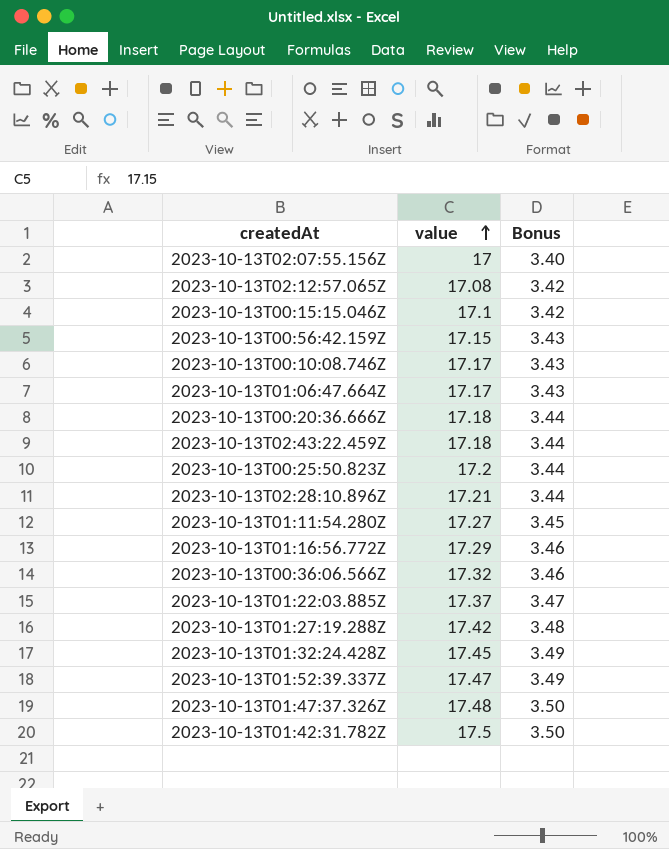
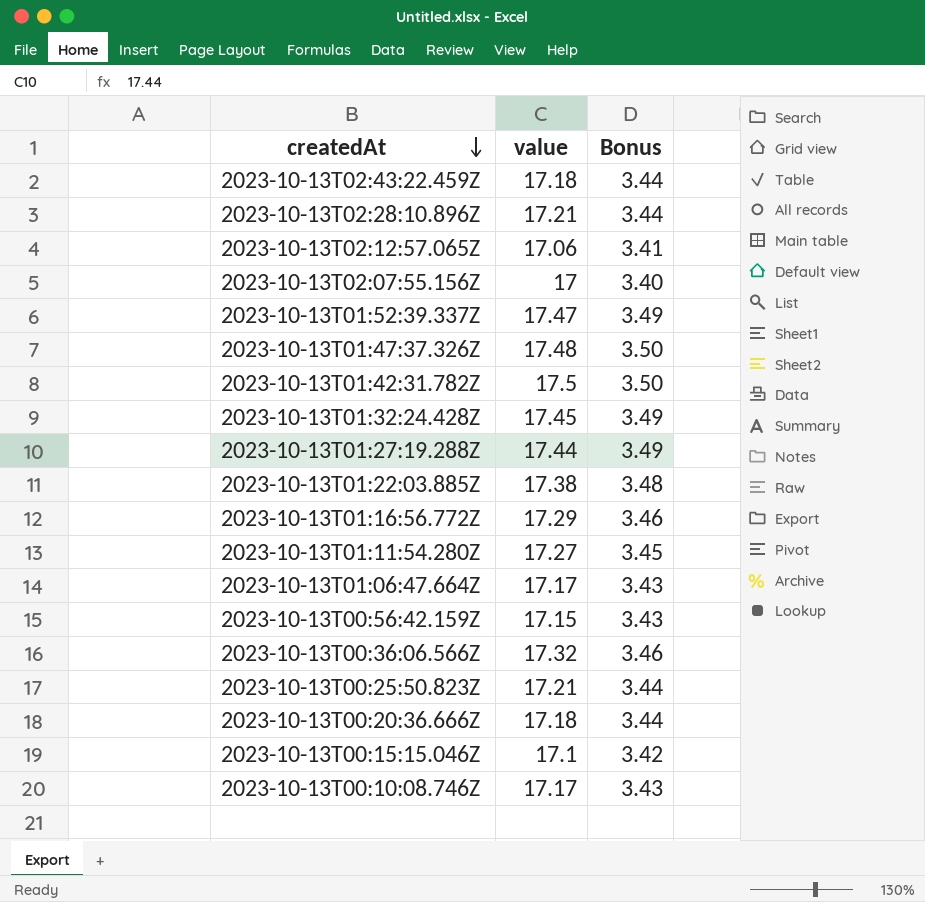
row order: value ascending -> createdAt descending
2023-10-13T02:12:57.065Z | value: 17.08 -> 17.06
2023-10-13T02:12:57.065Z | Bonus: 3.42 -> 3.41
2023-10-13T01:27:19.288Z | value: 17.42 -> 17.44
2023-10-13T01:27:19.288Z | Bonus: 3.48 -> 3.49
2023-10-13T01:22:03.885Z | value: 17.37 -> 17.38
2023-10-13T01:22:03.885Z | Bonus: 3.47 -> 3.48
2023-10-13T00:25:50.823Z | value: 17.2 -> 17.21

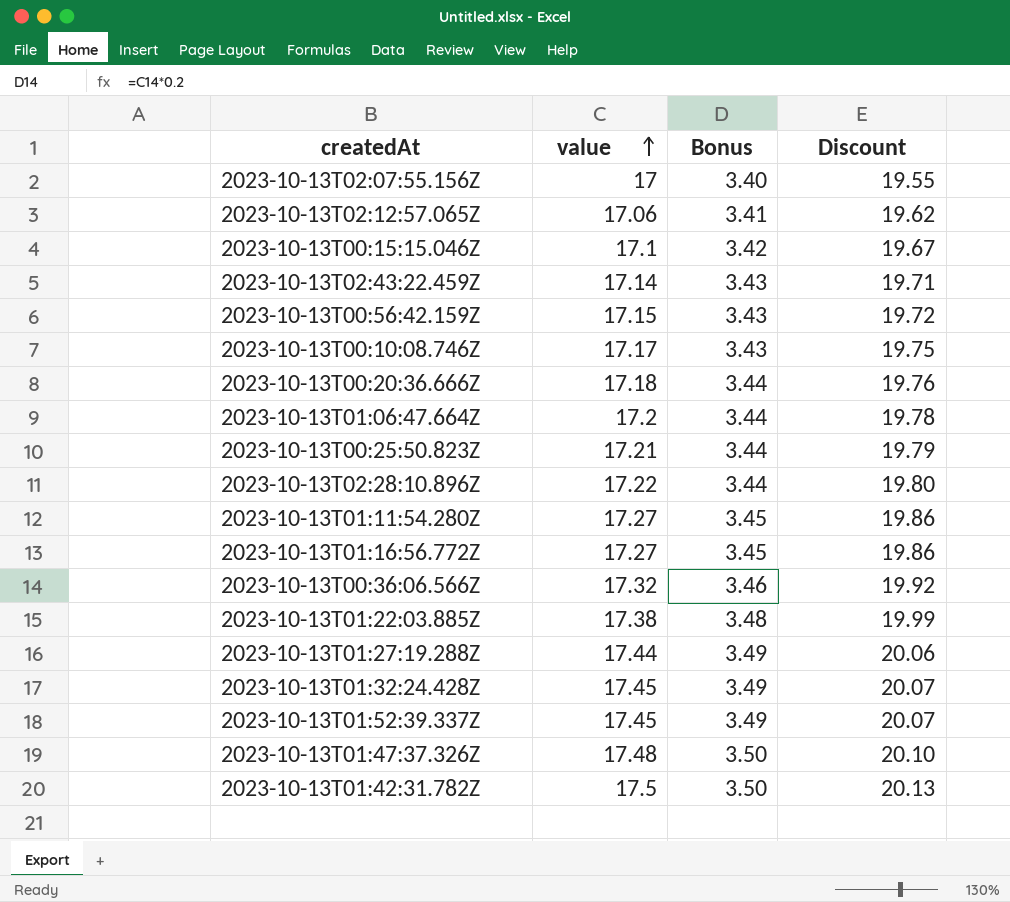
row order: createdAt descending -> value ascending
column Discount | formula: none -> [value] * 1.15
2023-10-13T02:43:22.459Z | value: 17.18 -> 17.14
2023-10-13T02:43:22.459Z | Bonus: 3.44 -> 3.43
2023-10-13T01:06:47.664Z | value: 17.17 -> 17.2
2023-10-13T01:06:47.664Z | Bonus: 3.43 -> 3.44
2023-10-13T02:28:10.896Z | value: 17.21 -> 17.22
2023-10-13T01:16:56.772Z | value: 17.29 -> 17.27
2023-10-13T01:16:56.772Z | Bonus: 3.46 -> 3.45
2023-10-13T01:52:39.337Z | value: 17.47 -> 17.45

